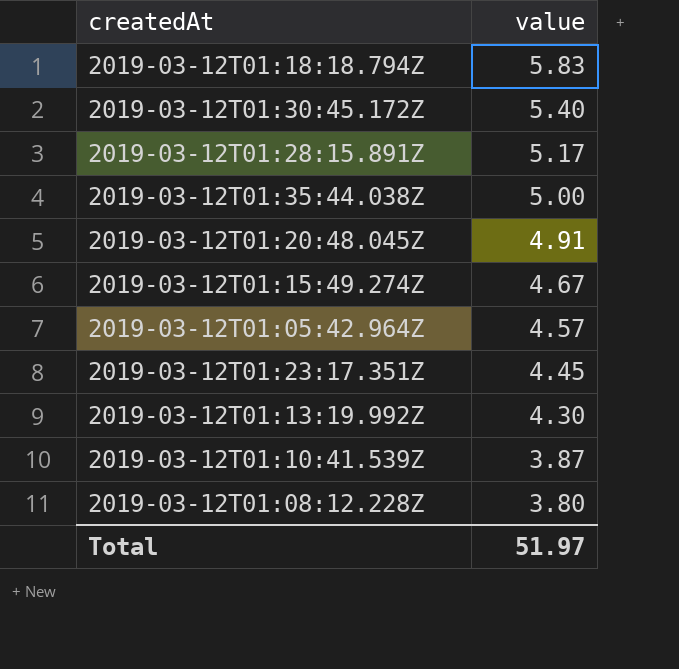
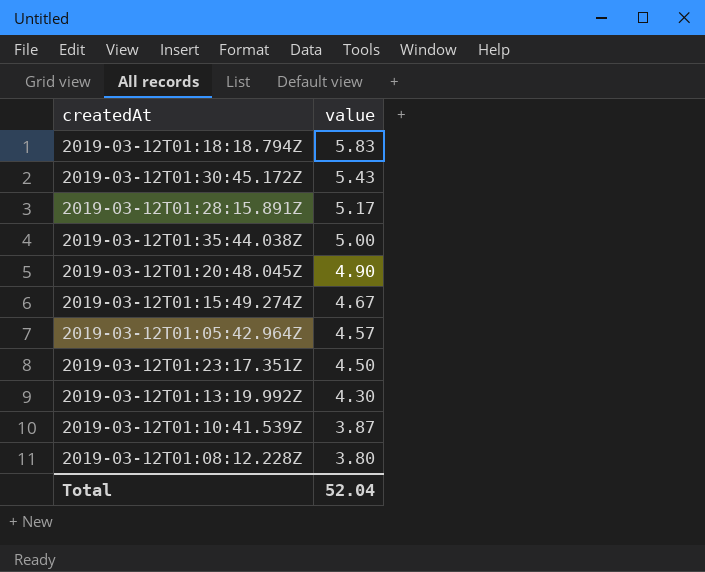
2019-03-12T01:30:45.172Z | value: 5.40 -> 5.43
2019-03-12T01:20:48.045Z | value: 4.91 -> 4.90
2019-03-12T01:23:17.351Z | value: 4.45 -> 4.50
Total | value: 51.97 -> 52.04

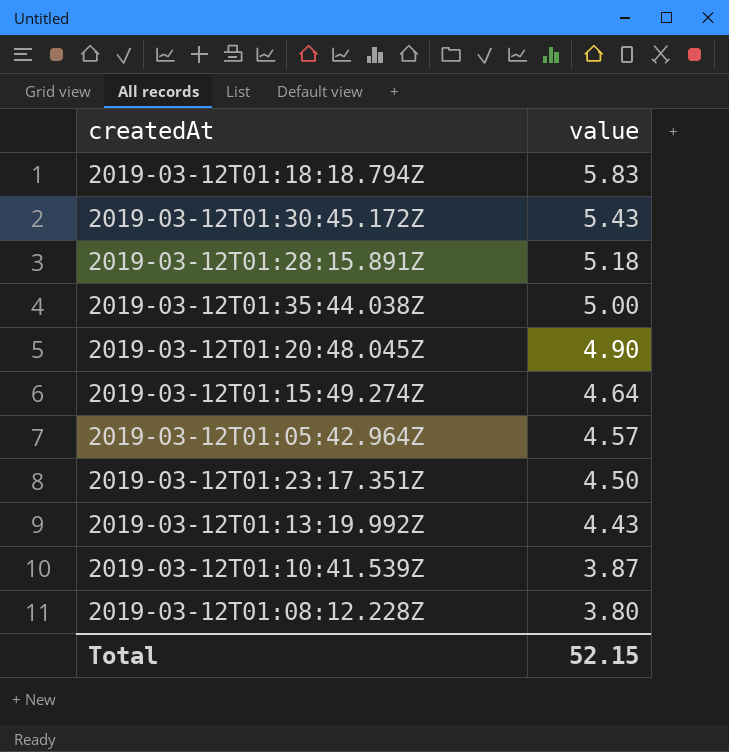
2019-03-12T01:28:15.891Z | value: 5.17 -> 5.18
2019-03-12T01:15:49.274Z | value: 4.67 -> 4.64
2019-03-12T01:13:19.992Z | value: 4.30 -> 4.43
Total | value: 52.04 -> 52.15

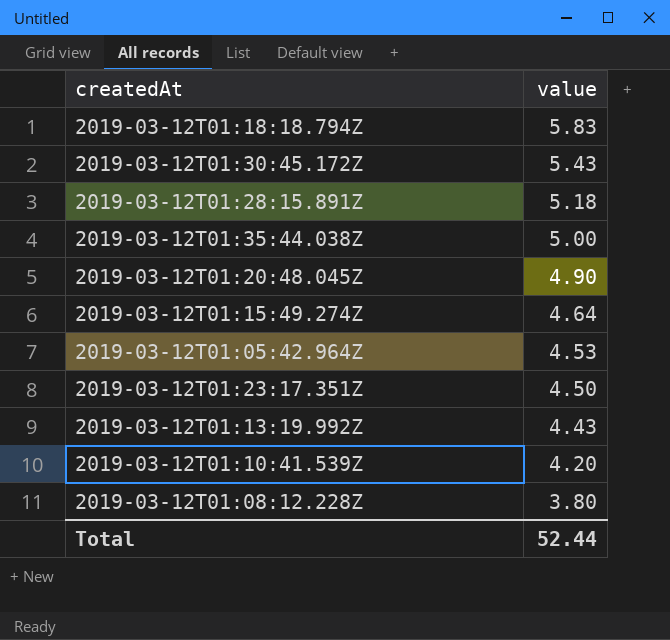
2019-03-12T01:05:42.964Z | value: 4.57 -> 4.53
2019-03-12T01:10:41.539Z | value: 3.87 -> 4.20
Total | value: 52.15 -> 52.44

